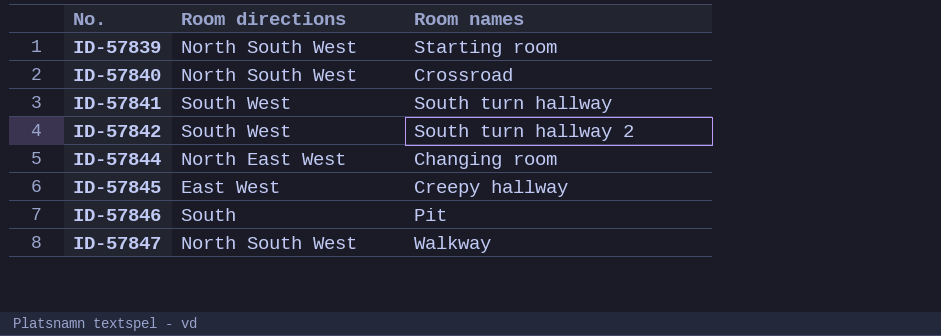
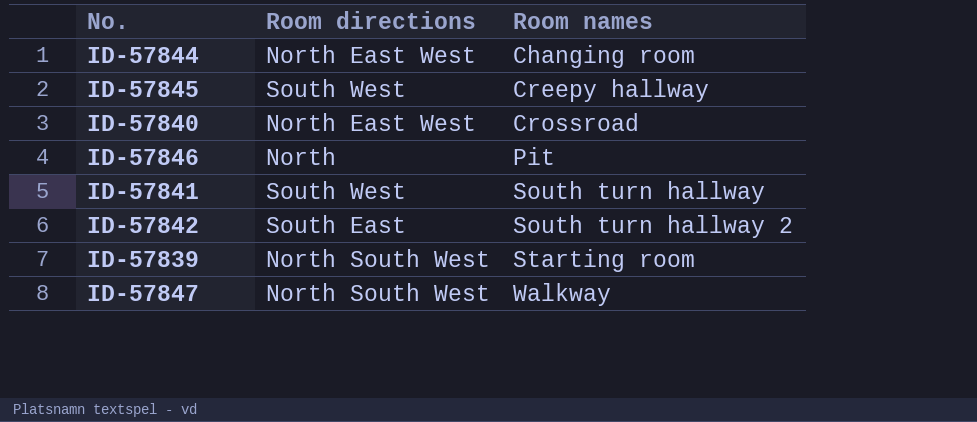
row order: No. ascending -> Room names ascending
ID-57845 | Room directions: East West -> South West
ID-57840 | Room directions: North South West -> North East West
ID-57846 | Room directions: South -> North
ID-57842 | Room directions: South West -> South East

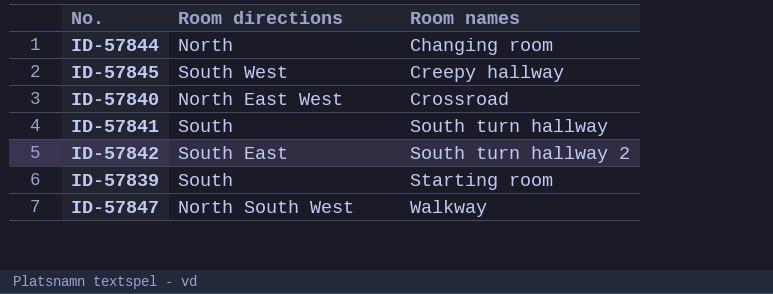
row ID-57846: North | Pit -> none
ID-57844 | Room directions: North East West -> North
ID-57841 | Room directions: South West -> South
ID-57839 | Room directions: North South West -> South

